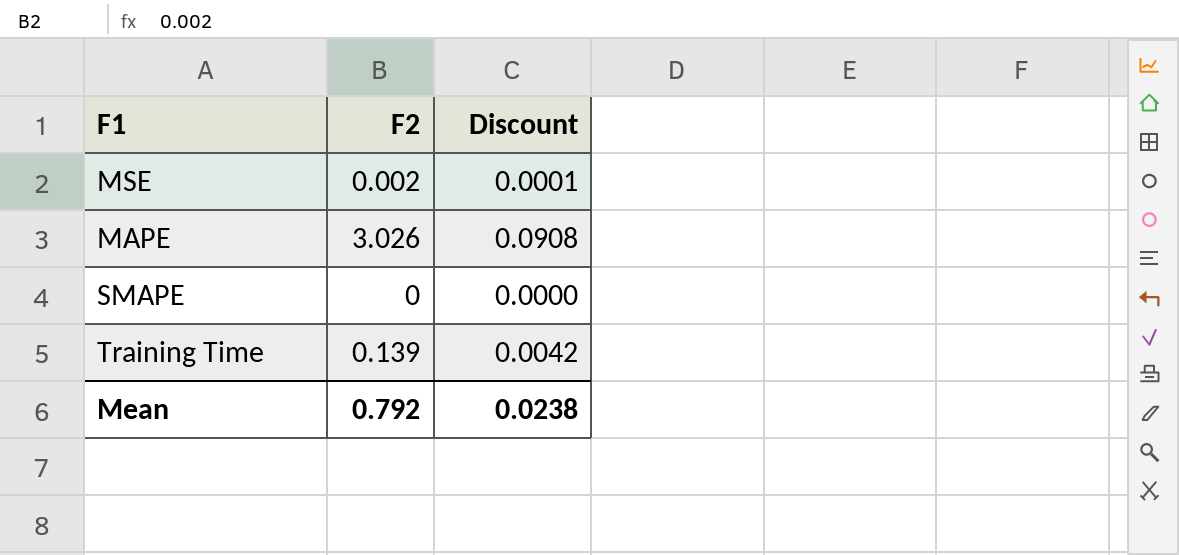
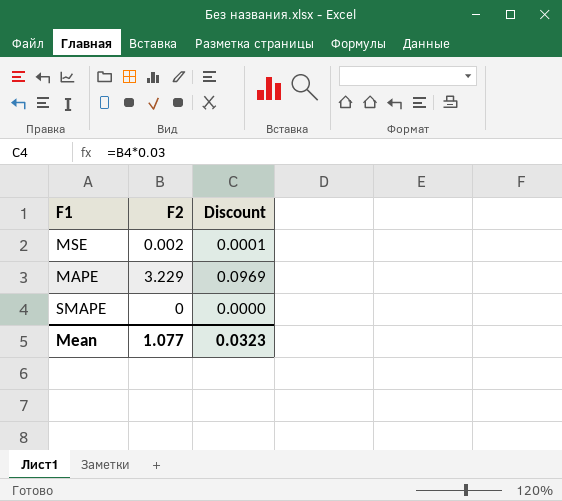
row Training Time: 0.139 | 0.0042 -> none
MAPE | F2: 3.026 -> 3.229
MAPE | Discount: 0.0908 -> 0.0969
Mean | F2: 0.792 -> 1.077
Mean | Discount: 0.0238 -> 0.0323

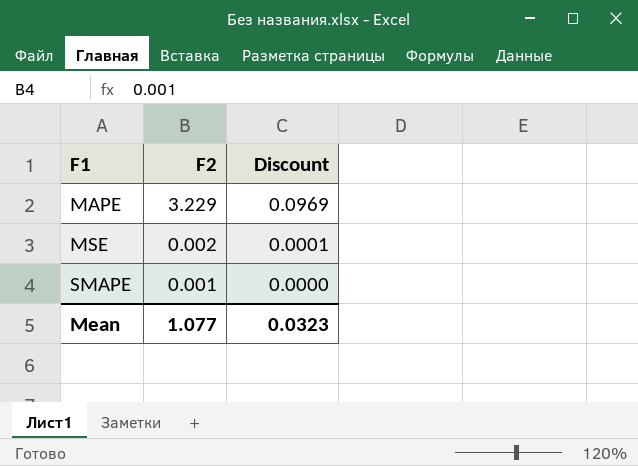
row order: none -> F1 ascending
SMAPE | F2: 0 -> 0.001

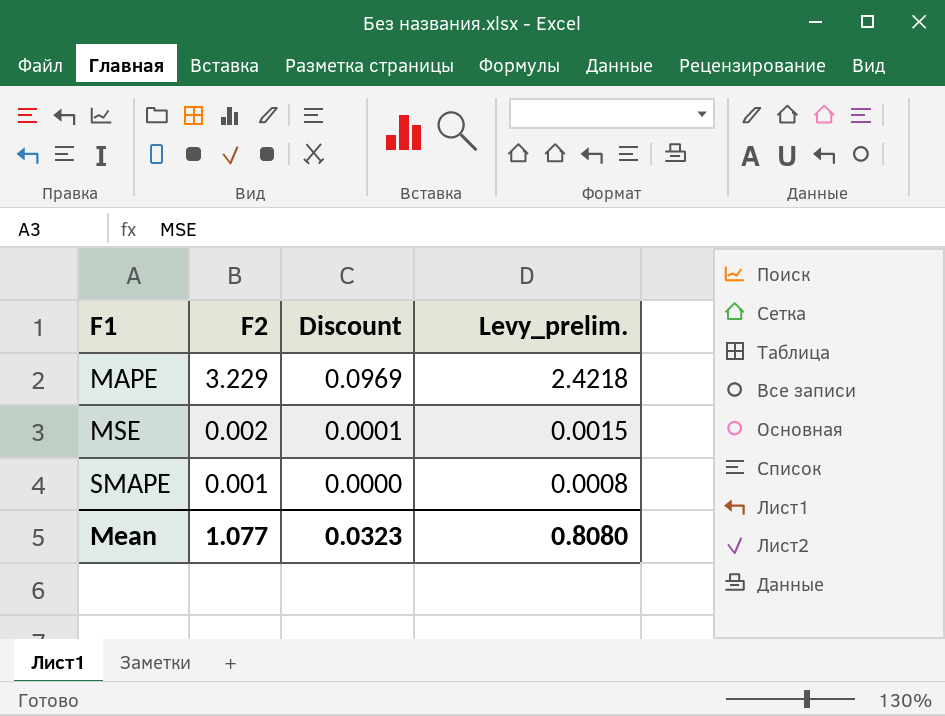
column Levy_prelim. | formula: none -> [F2] * 0.75

